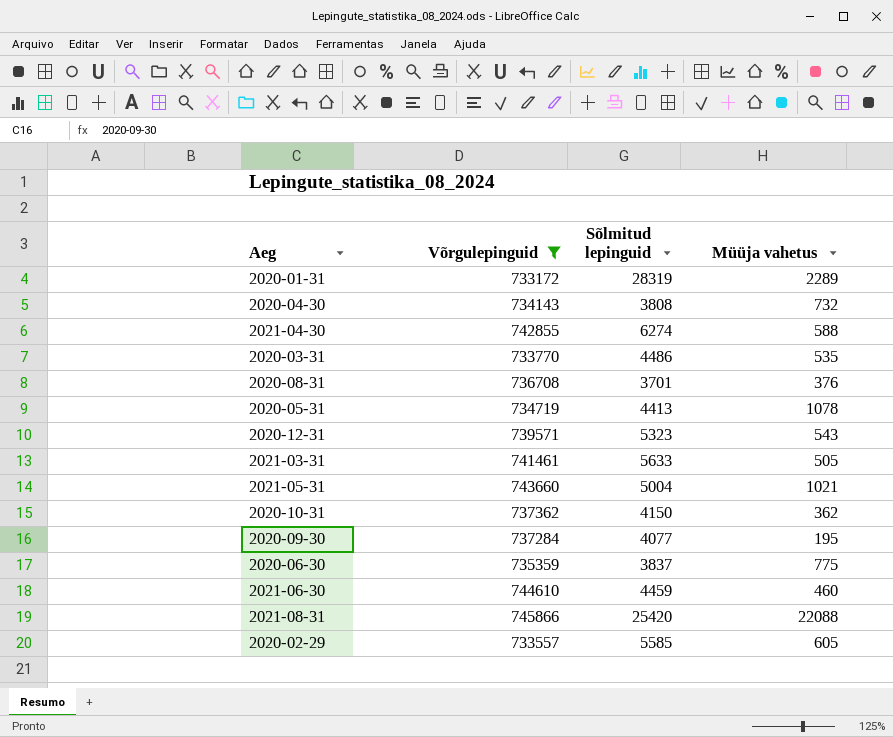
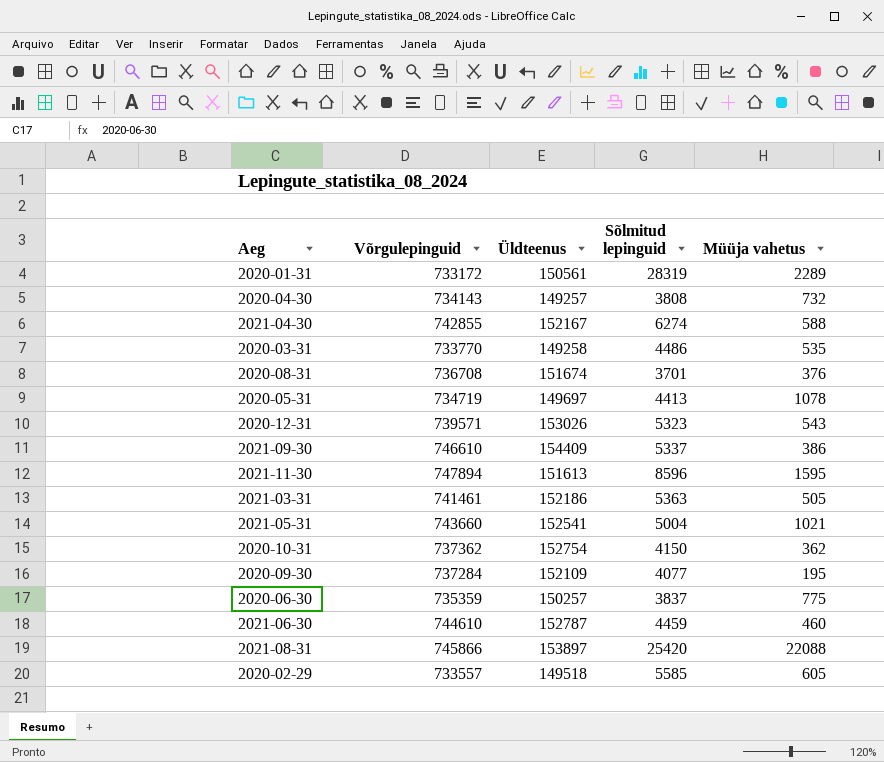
filter: Võrgulepinguid <= 745866 -> none
column Üldteenus | position: none -> 3
2021-03-31 | Sõlmitud lepinguid: 5633 -> 5363

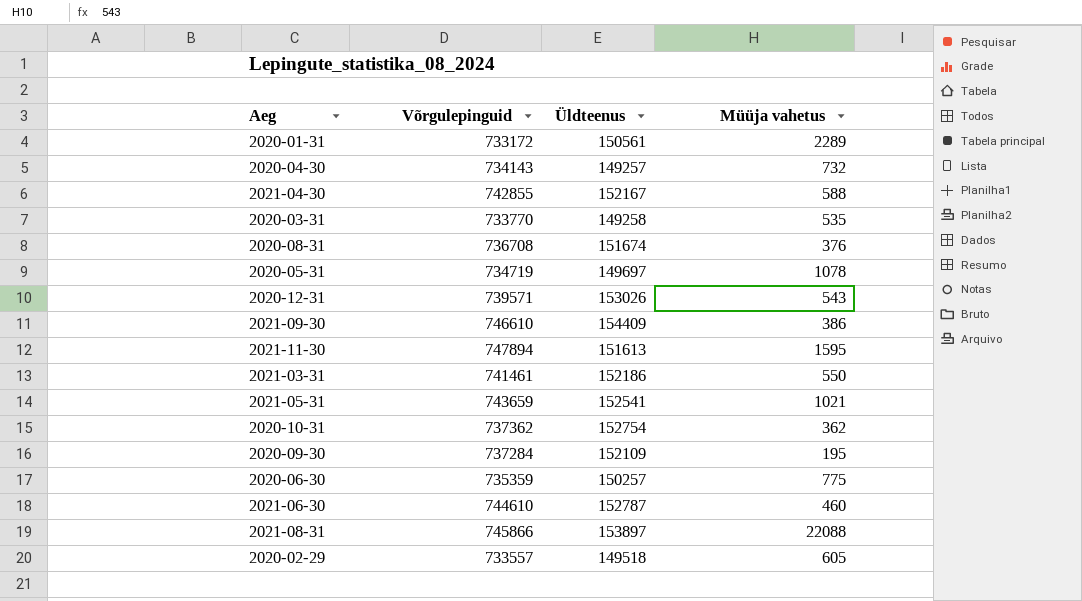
column Sõlmitud lepinguid | position: 4 -> none
2021-03-31 | Müüja vahetus: 505 -> 550
2021-05-31 | Võrgulepinguid: 743660 -> 743659

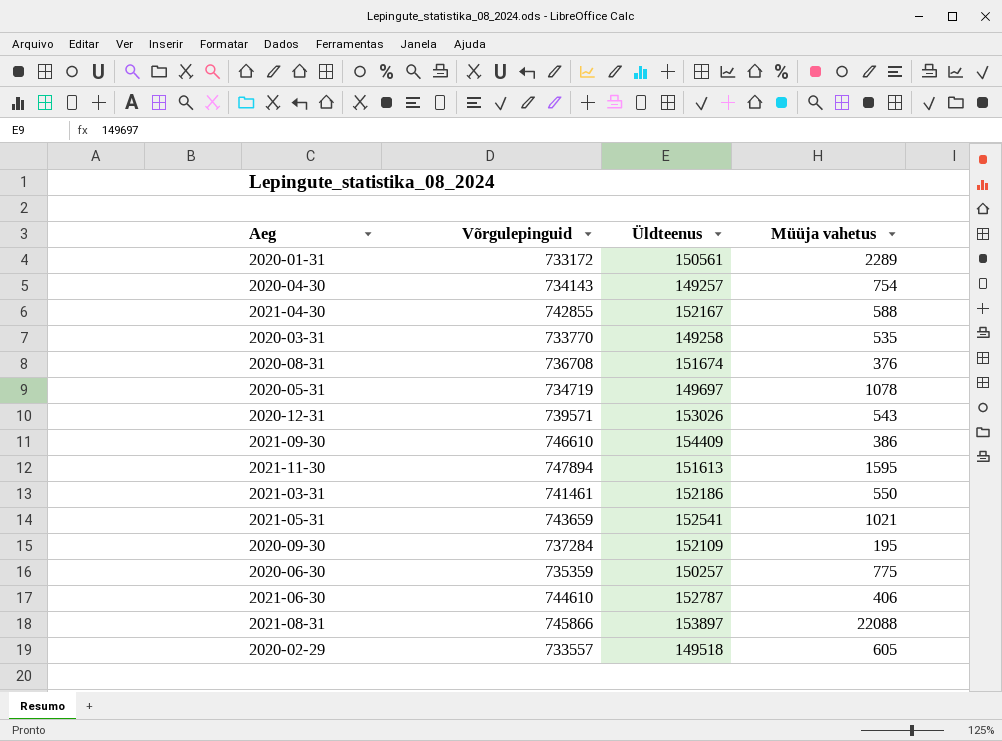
row 2020-10-31: 737362 | 152754 | 362 -> none
2020-04-30 | Müüja vahetus: 732 -> 754
2021-06-30 | Müüja vahetus: 460 -> 406

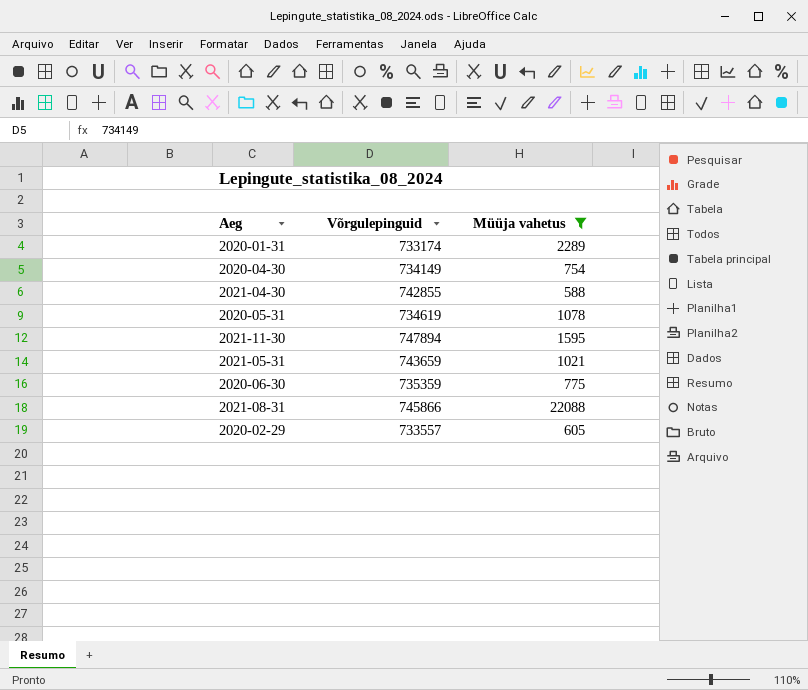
filter: none -> Müüja vahetus >= 588
column Üldteenus | position: 3 -> none
2020-01-31 | Võrgulepinguid: 733172 -> 733174
2020-04-30 | Võrgulepinguid: 734143 -> 734149
2020-05-31 | Võrgulepinguid: 734719 -> 734619

